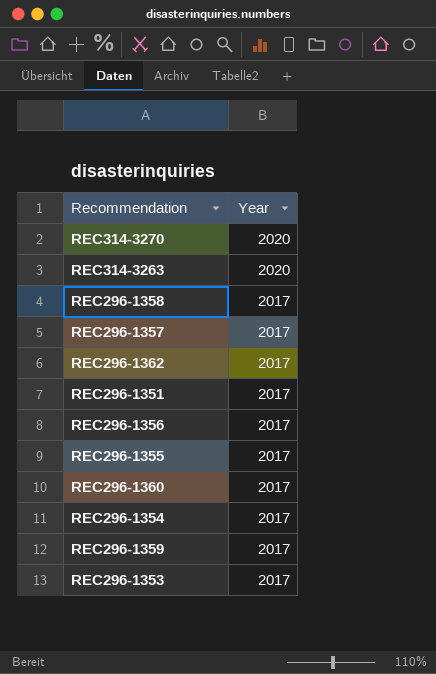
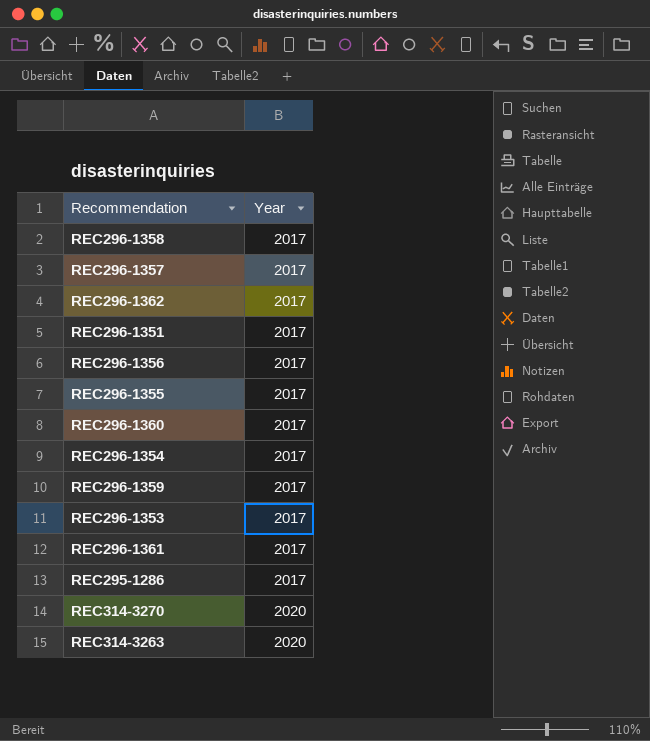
row order: Year descending -> Year ascending
row REC296-1361: none -> 2017
row REC295-1286: none -> 2017

